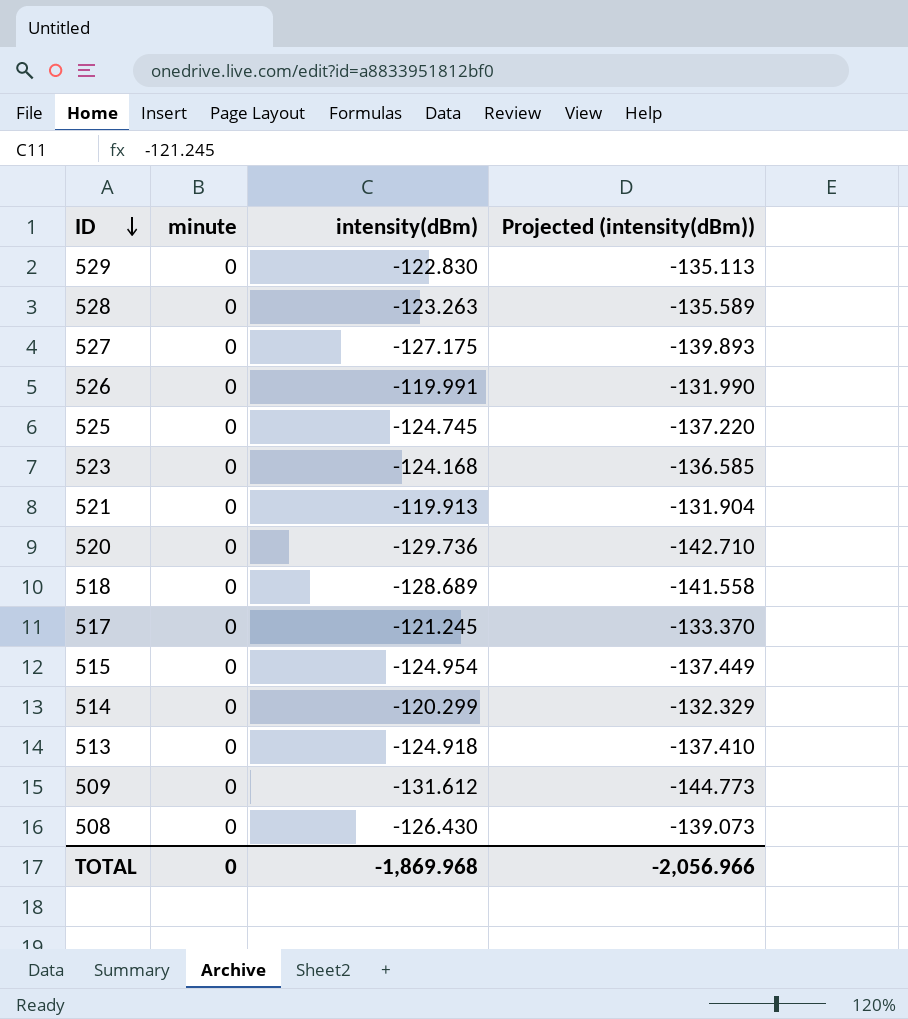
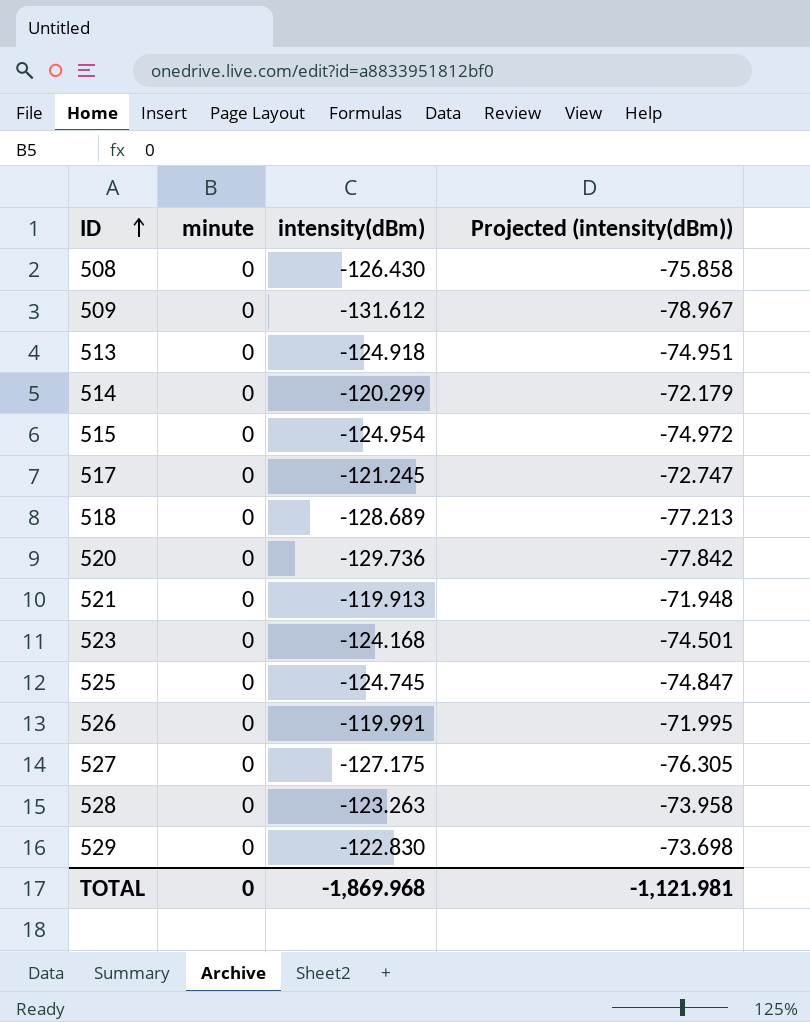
row order: ID descending -> ID ascending
column Projected (intensity(dBm)) | formula: [intensity(dBm)] * 1.1 -> [intensity(dBm)] * 0.6
TOTAL | Projected (intensity(dBm)): -2,056.966 -> -1,121.981

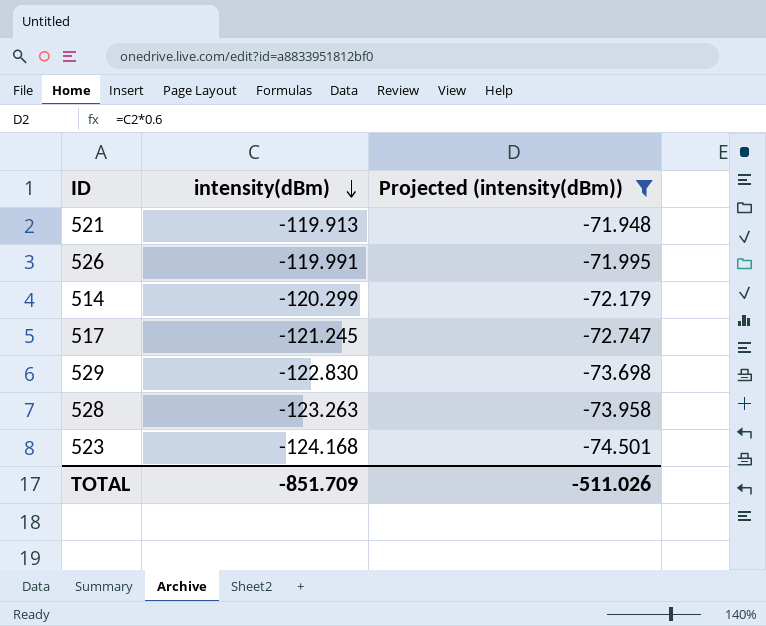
filter: none -> Projected (intensity(dBm)) >= -74.501
row order: ID ascending -> intensity(dBm) descending
column minute | position: 2 -> none
TOTAL | intensity(dBm): -1,869.968 -> -851.709
TOTAL | Projected (intensity(dBm)): -1,121.981 -> -511.026

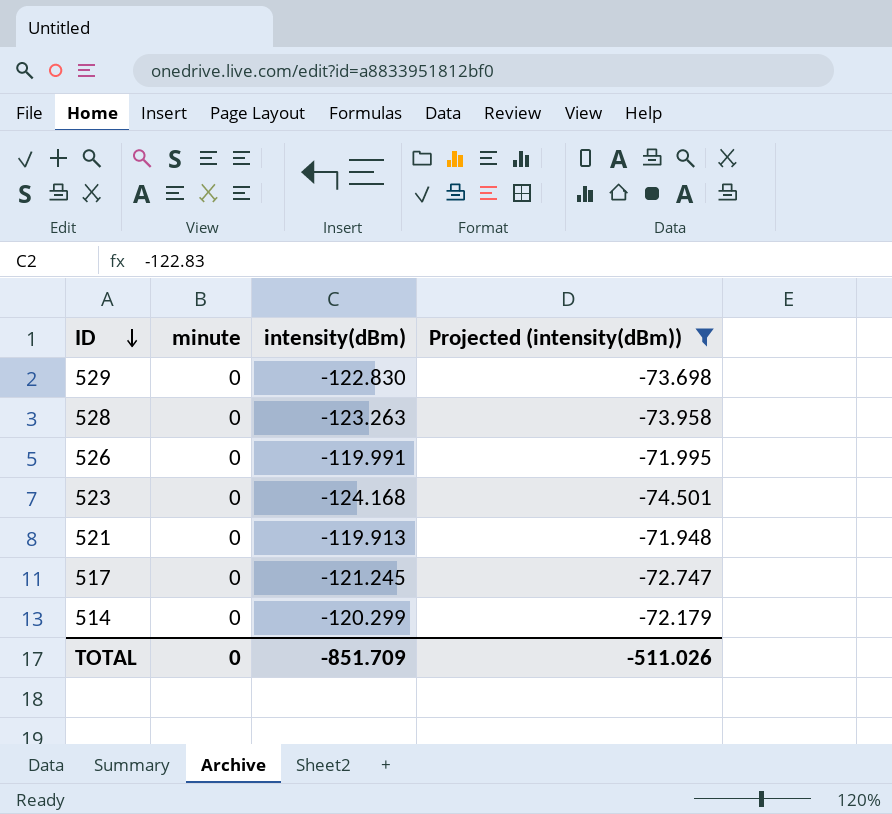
row order: intensity(dBm) descending -> ID descending
column minute | position: none -> 2

